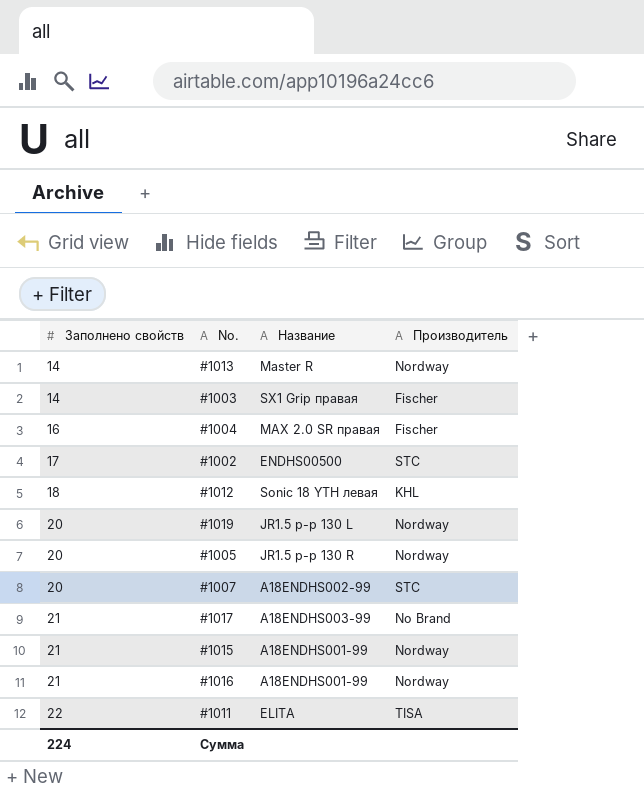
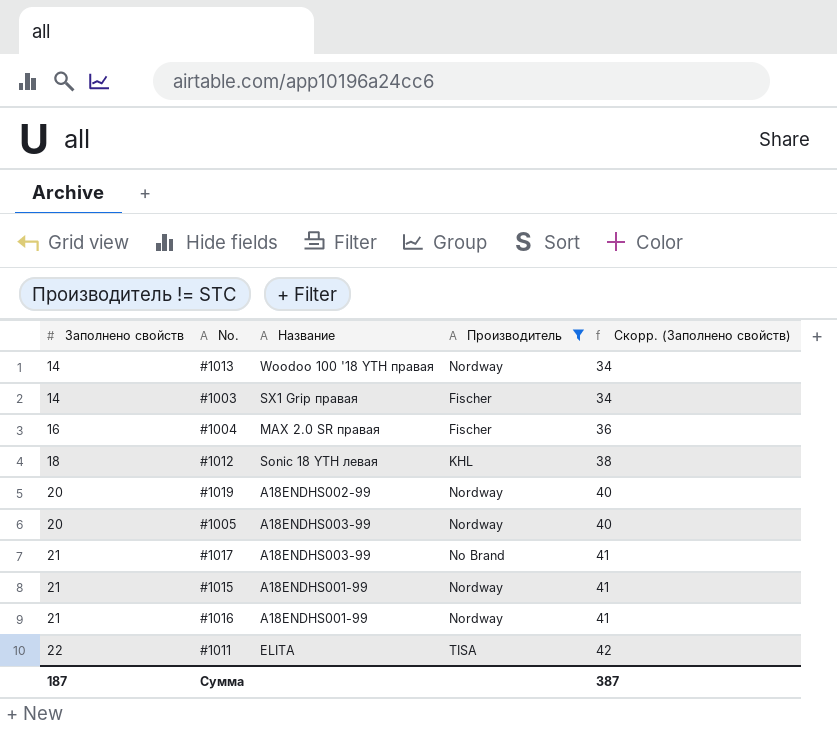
filter: none -> Производитель != STC
column Скорр. (Заполнено свойств) | formula: none -> [Заполнено свойств] + 20
#1013 | Название: Master R -> Woodoo 100 '18 YTH правая
#1019 | Название: JR1.5 р-р 130 L -> A18ENDHS002-99
#1005 | Название: JR1.5 р-р 130 R -> A18ENDHS003-99
Сумма | Заполнено свойств: 224 -> 187

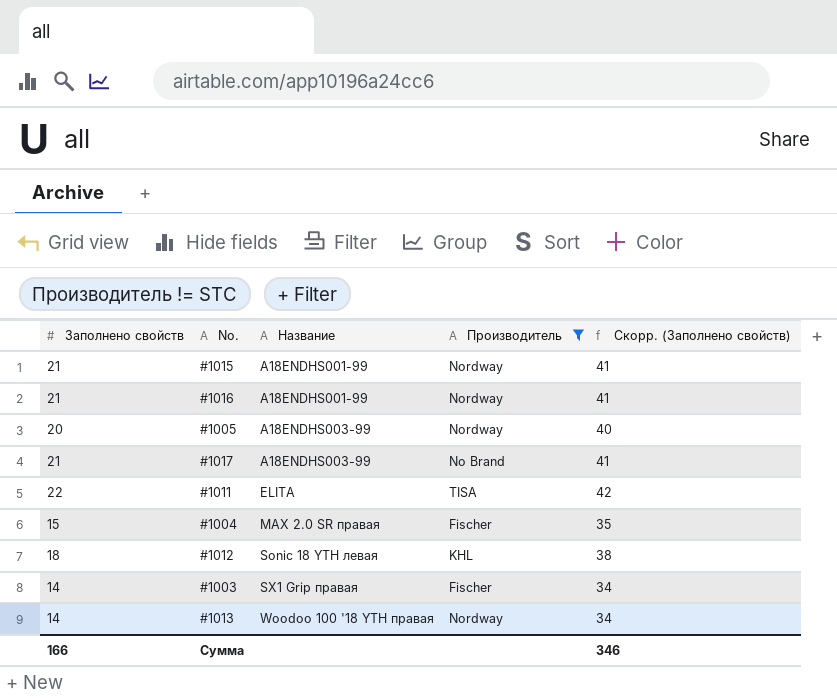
row order: Заполнено свойств ascending -> Название ascending
row #1019: 20 | A18ENDHS002-99 | Nordway | 40 -> none
#1004 | Заполнено свойств: 16 -> 15
#1004 | Скорр. (Заполнено свойств): 36 -> 35
Сумма | Заполнено свойств: 187 -> 166
Сумма | Скорр. (Заполнено свойств): 387 -> 346

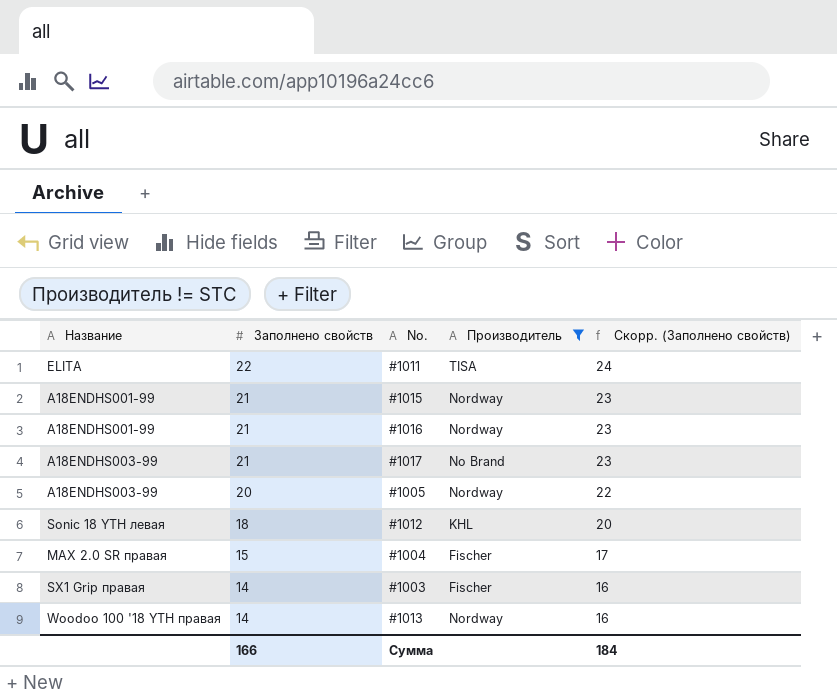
row order: Название ascending -> Заполнено свойств descending
column Название | position: 3 -> 1
column Скорр. (Заполнено свойств) | formula: [Заполнено свойств] + 20 -> [Заполнено свойств] + 2
Сумма | Скорр. (Заполнено свойств): 346 -> 184

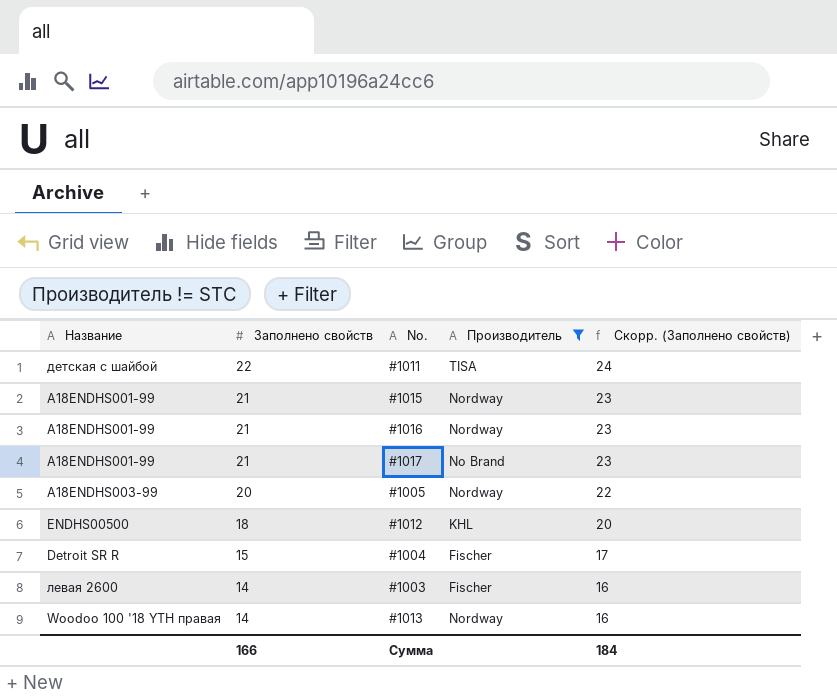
#1011 | Название: ELITA -> детская с шайбой
#1017 | Название: A18ENDHS003-99 -> A18ENDHS001-99
#1012 | Название: Sonic 18 YTH левая -> ENDHS00500
#1004 | Название: MAX 2.0 SR правая -> Detroit SR R
#1003 | Название: SX1 Grip правая -> левая 2600

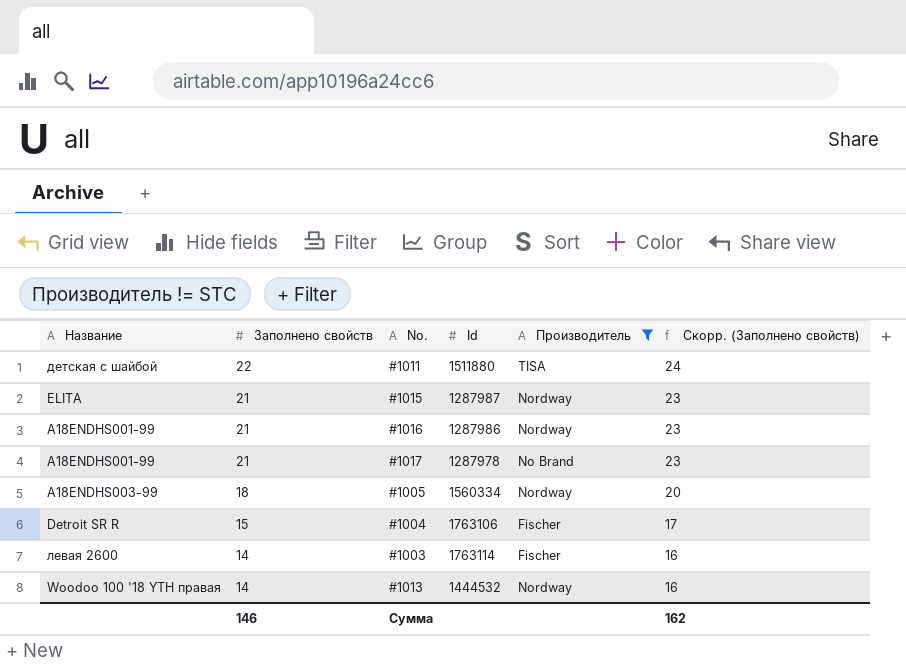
column Id | position: none -> 4
row #1012: ENDHS00500 | 18 | KHL | 20 -> none
#1015 | Название: A18ENDHS001-99 -> ELITA
#1005 | Заполнено свойств: 20 -> 18
#1005 | Скорр. (Заполнено свойств): 22 -> 20
Сумма | Заполнено свойств: 166 -> 146
Сумма | Скорр. (Заполнено свойств): 184 -> 162

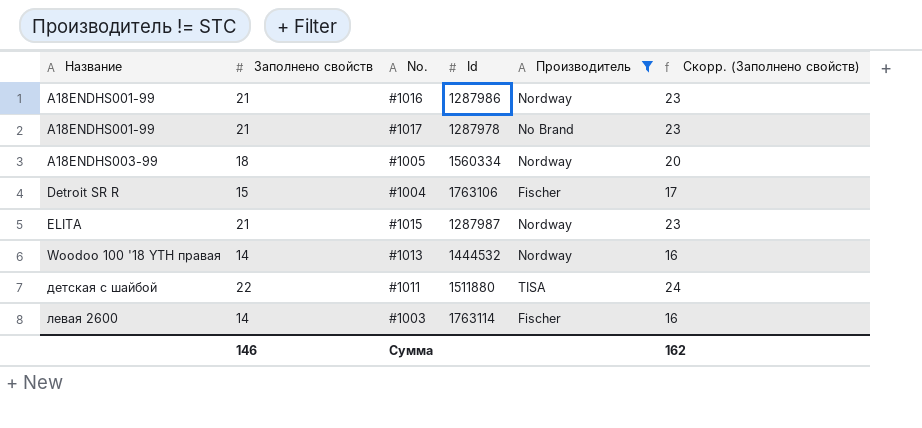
row order: Заполнено свойств descending -> Название ascending

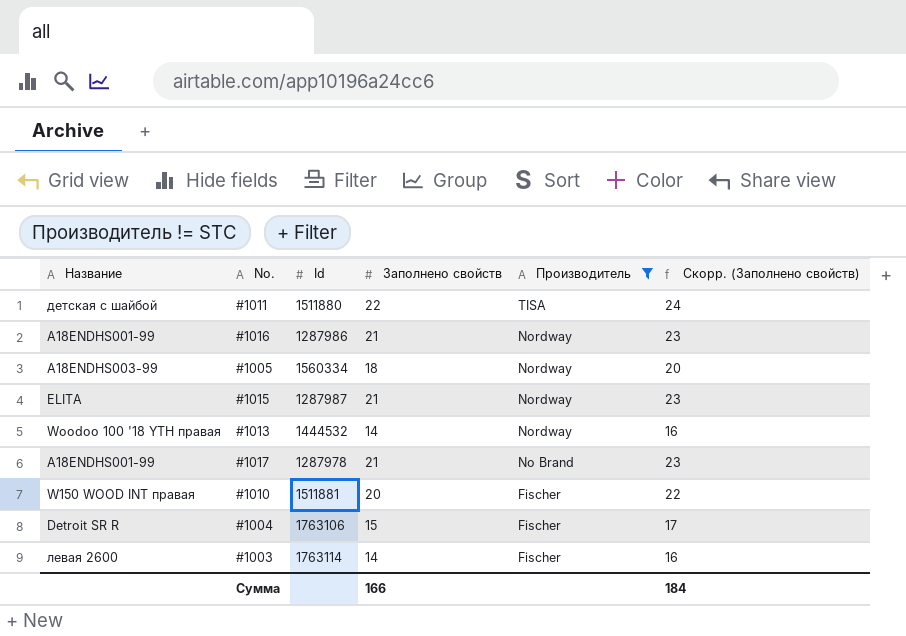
row order: Название ascending -> Производитель descending
column Заполнено свойств | position: 2 -> 4
row #1010: none -> W150 WOOD INT правая | 1511881 | 20 | Fischer | 22
Сумма | Заполнено свойств: 146 -> 166
Сумма | Скорр. (Заполнено свойств): 162 -> 184

